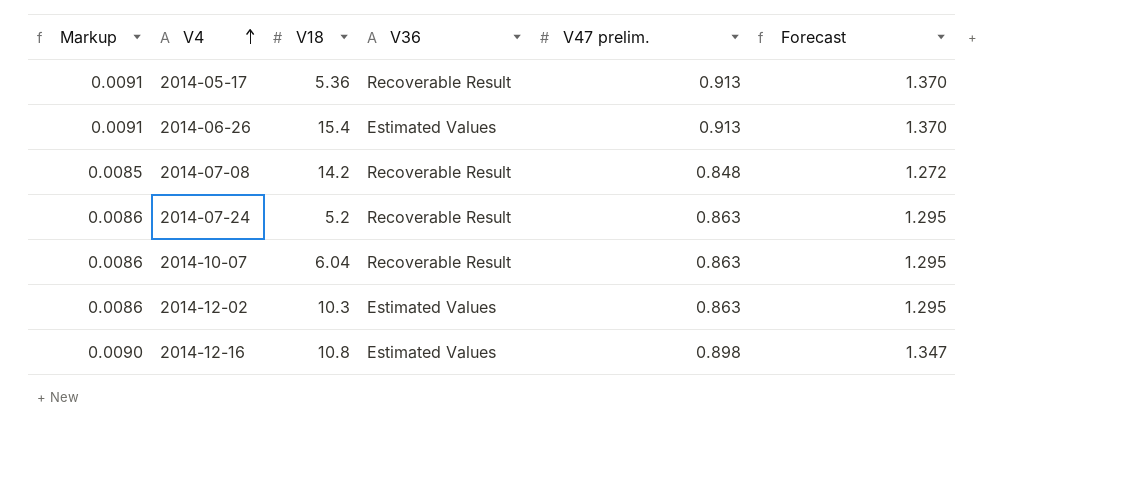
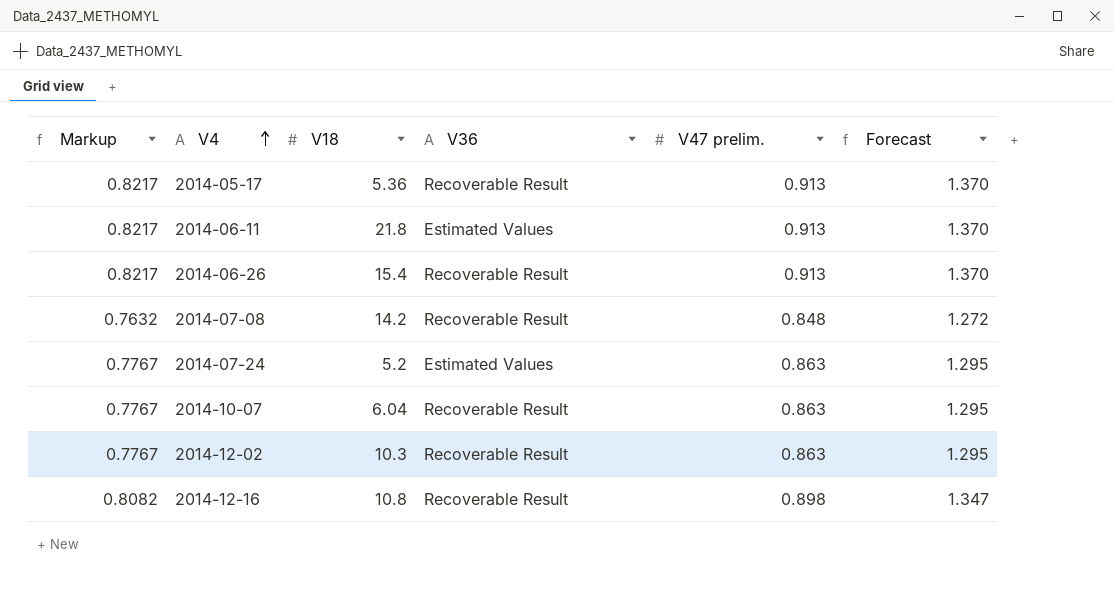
column Markup | formula: [V47 prelim.] * 0.01 -> [V47 prelim.] * 0.9
row 2014-06-11: none -> 0.8217 | 21.8 | Estimated Values | 0.913 | 1.370
2014-06-26 | V36: Estimated Values -> Recoverable Result
2014-07-24 | V36: Recoverable Result -> Estimated Values
2014-12-02 | V36: Estimated Values -> Recoverable Result
2014-12-16 | V36: Estimated Values -> Recoverable Result

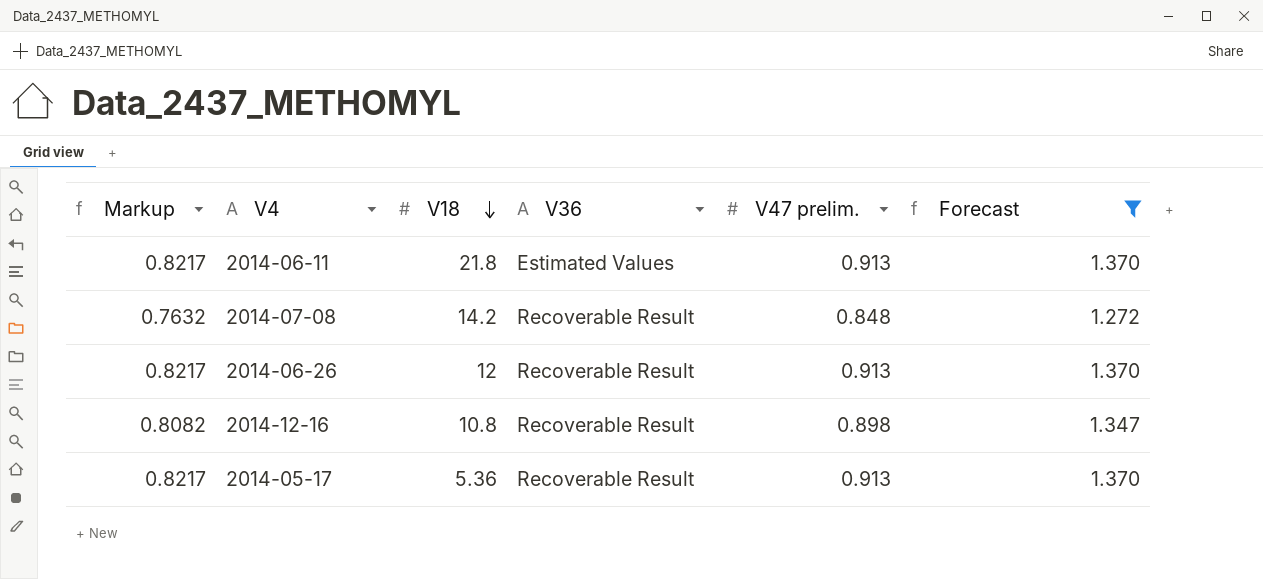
filter: none -> Forecast != 1.295
row order: V4 ascending -> V18 descending
2014-06-26 | V18: 15.4 -> 12

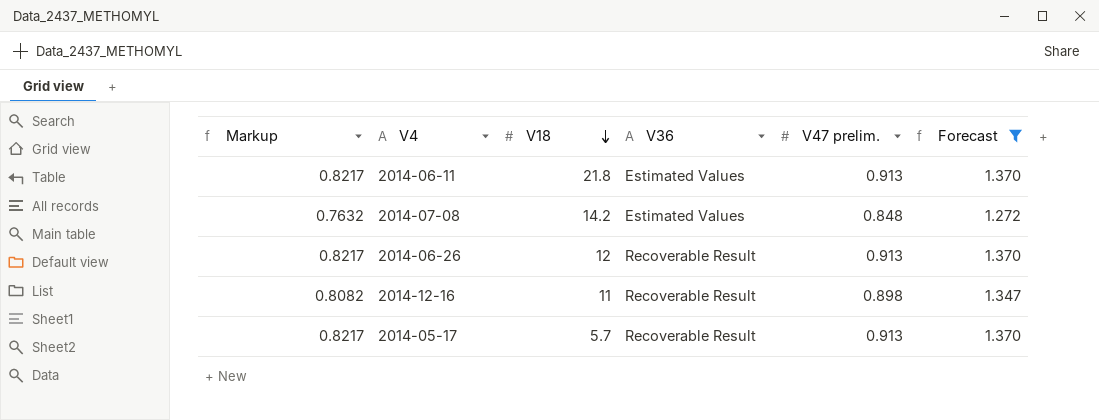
2014-07-08 | V36: Recoverable Result -> Estimated Values
2014-12-16 | V18: 10.8 -> 11
2014-05-17 | V18: 5.36 -> 5.7

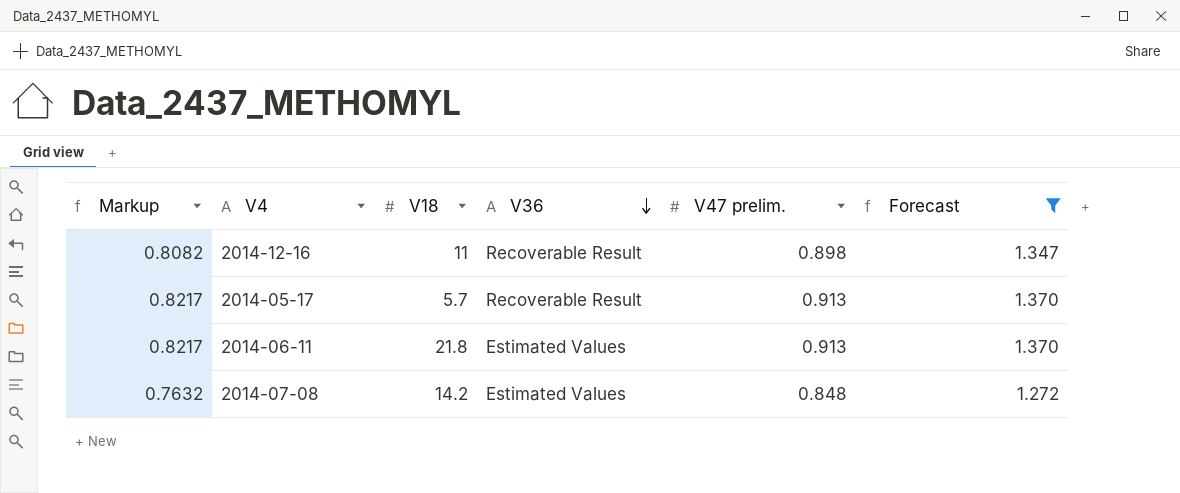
row order: V18 descending -> V36 descending
row 2014-06-26: 0.8217 | 12 | Recoverable Result | 0.913 | 1.370 -> none

